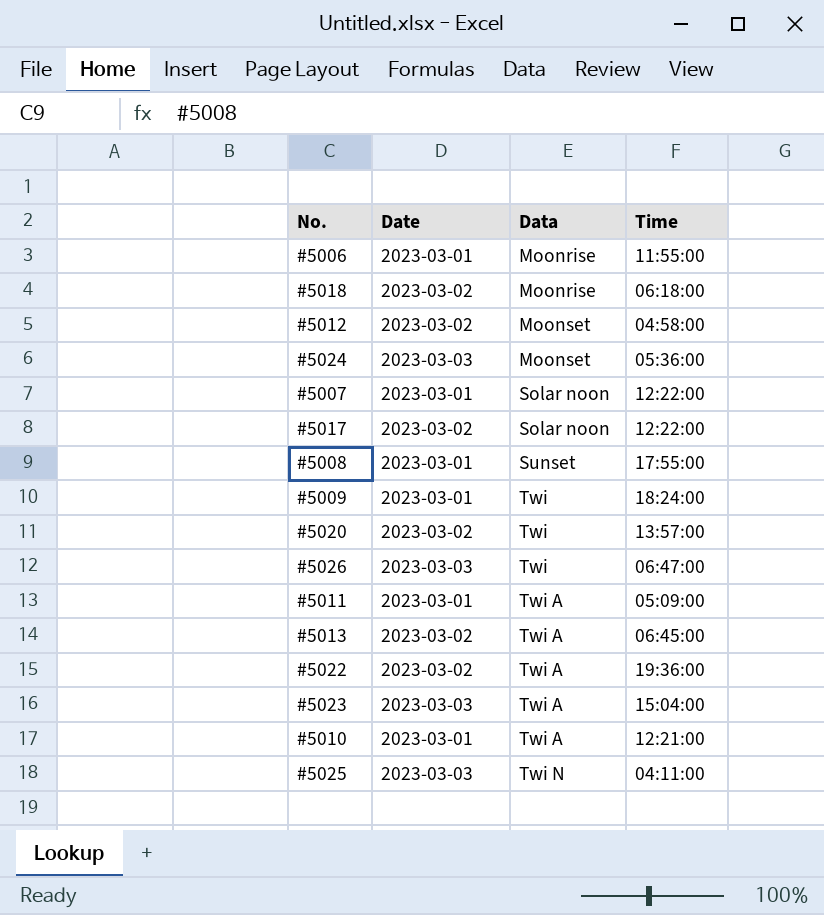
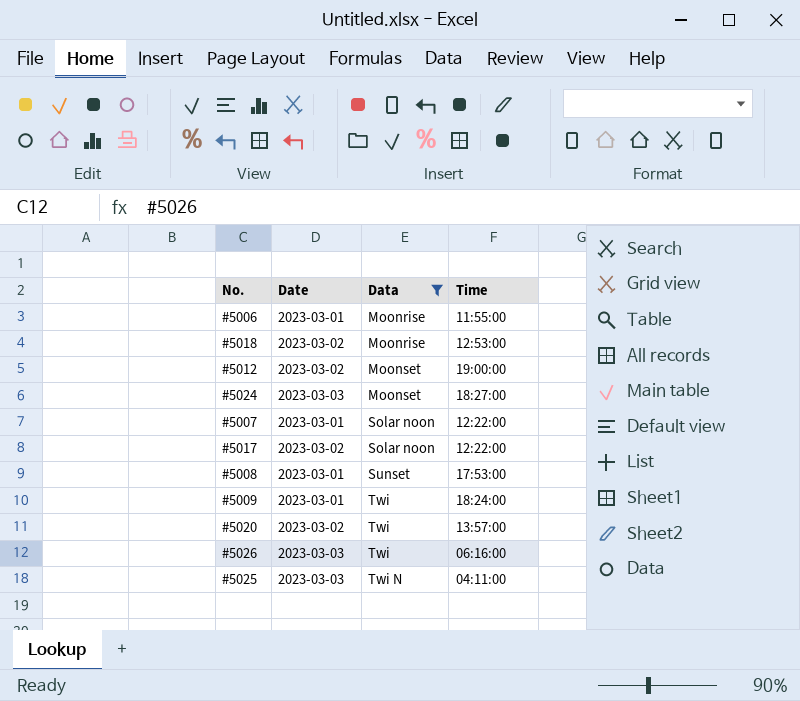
filter: none -> Data != Twi A
#5018 | Time: 06:18:00 -> 12:53:00
#5012 | Time: 04:58:00 -> 19:00:00
#5024 | Time: 05:36:00 -> 18:27:00
#5008 | Time: 17:55:00 -> 17:53:00
#5026 | Time: 06:47:00 -> 06:16:00

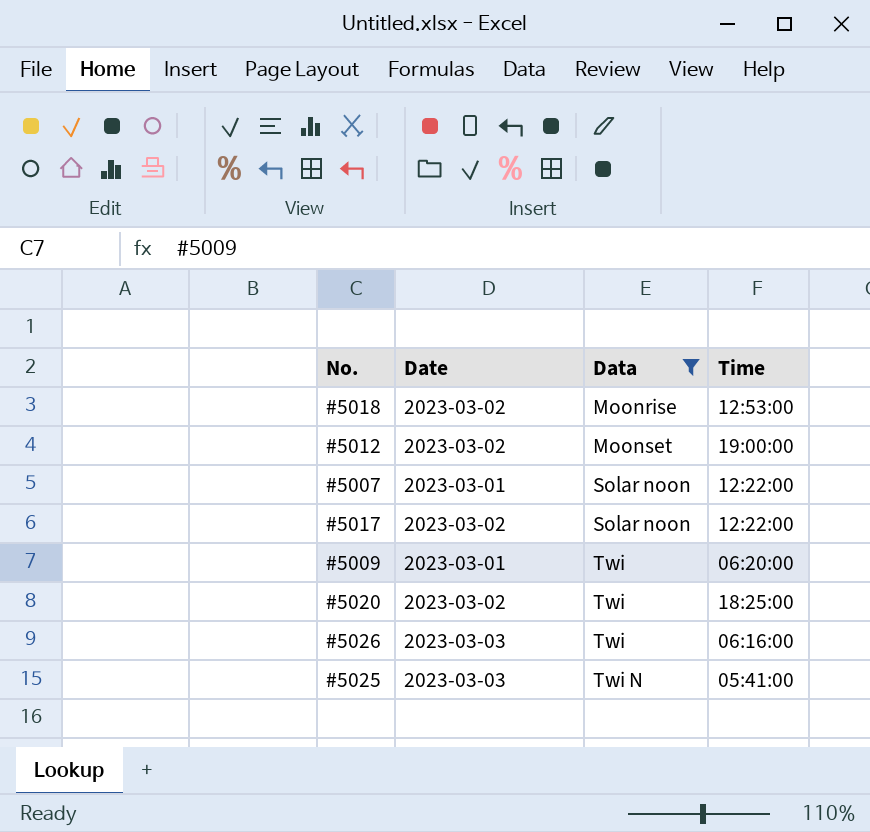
row #5006: 2023-03-01 | Moonrise | 11:55:00 -> none
row #5024: 2023-03-03 | Moonset | 18:27:00 -> none
row #5008: 2023-03-01 | Sunset | 17:53:00 -> none
#5009 | Time: 18:24:00 -> 06:20:00
#5020 | Time: 13:57:00 -> 18:25:00
#5025 | Time: 04:11:00 -> 05:41:00

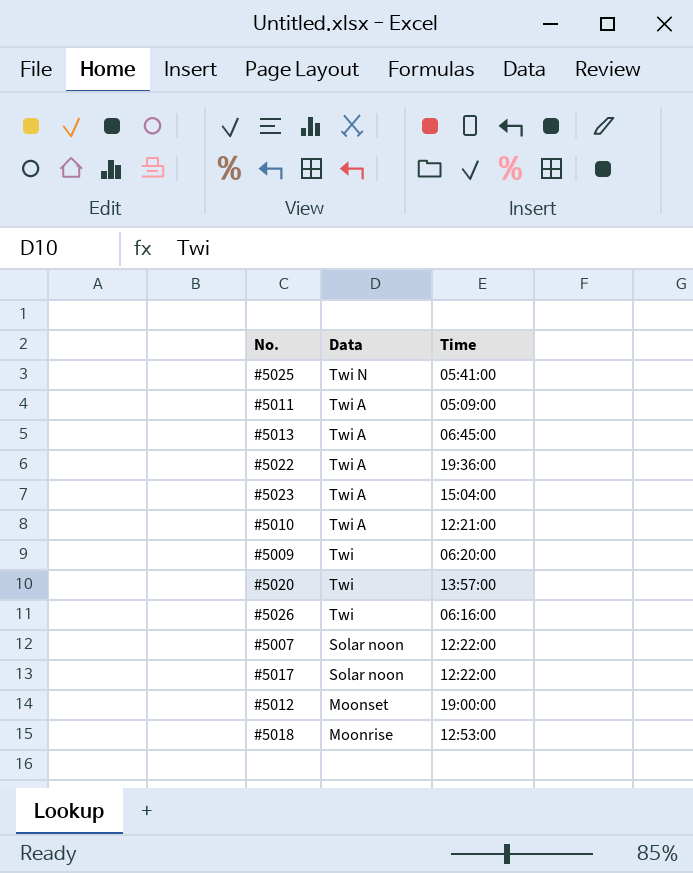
filter: Data != Twi A -> none
row order: Data ascending -> Data descending
column Date | position: 2 -> none
#5020 | Time: 18:25:00 -> 13:57:00

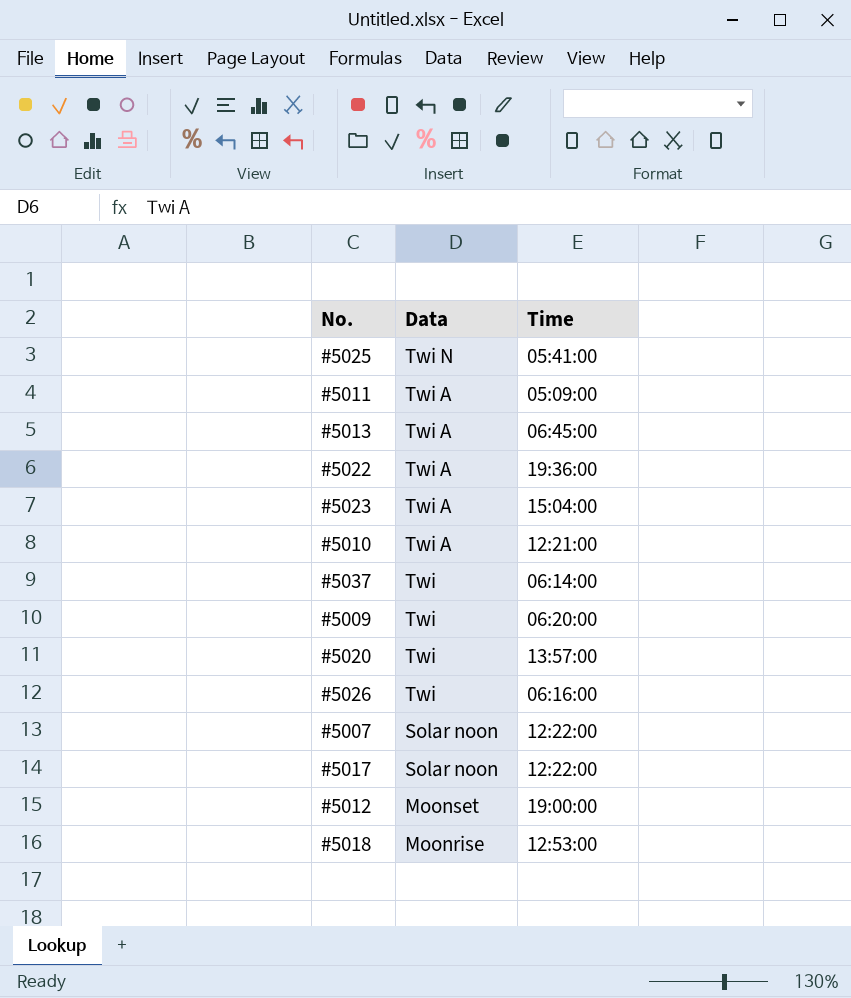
row #5037: none -> Twi | 06:14:00

